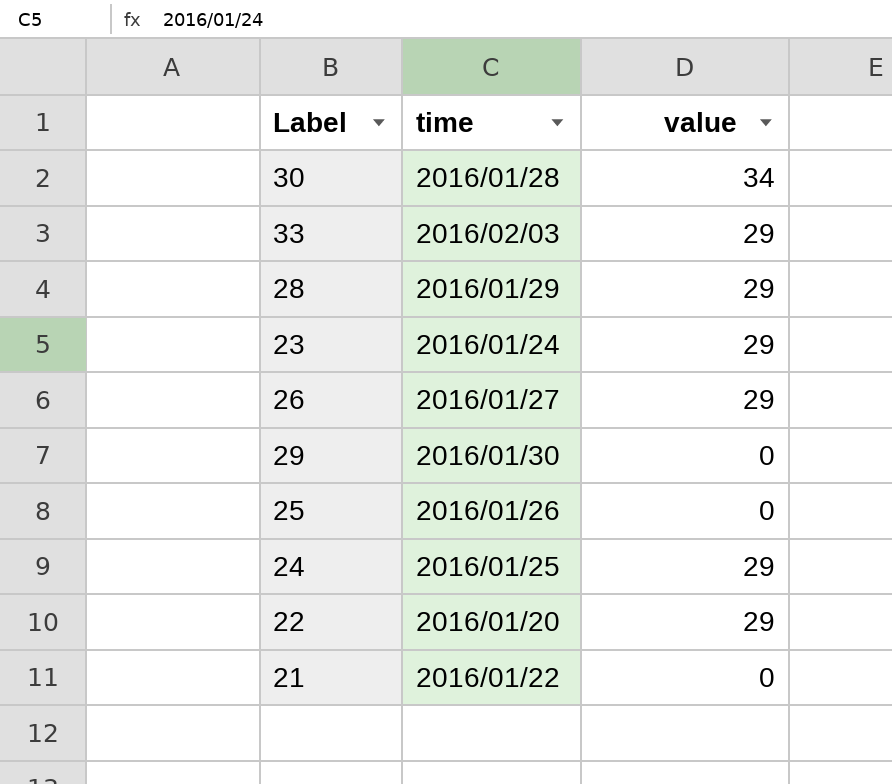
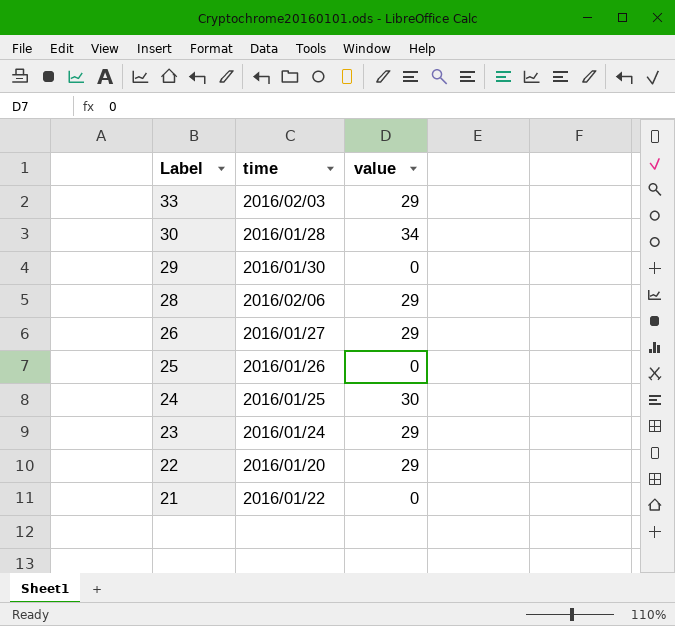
row order: none -> Label descending
28 | time: 2016/01/29 -> 2016/02/06
24 | value: 29 -> 30

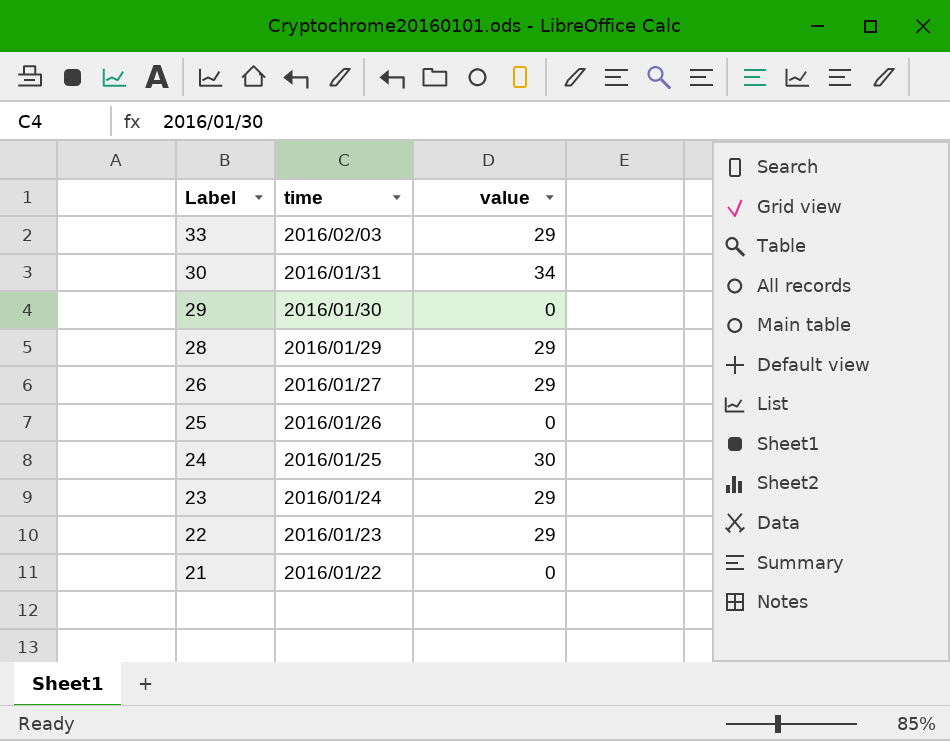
30 | time: 2016/01/28 -> 2016/01/31
28 | time: 2016/02/06 -> 2016/01/29
22 | time: 2016/01/20 -> 2016/01/23

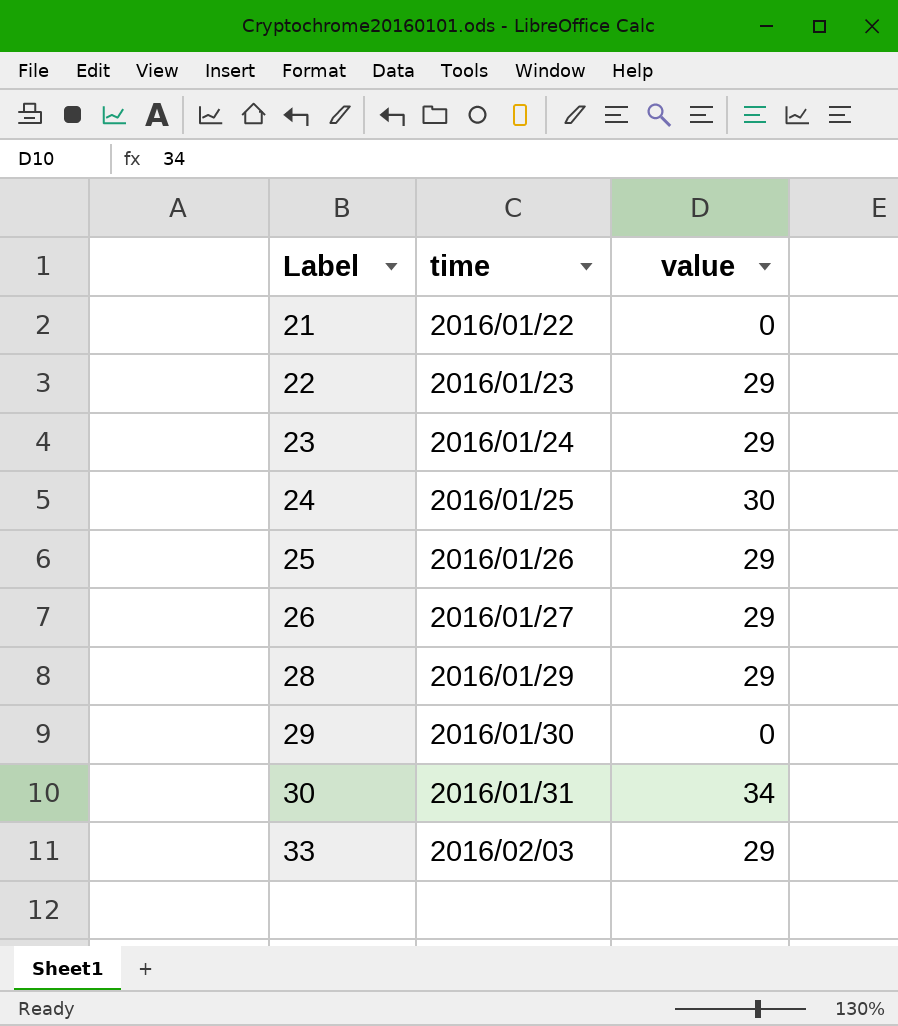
row order: Label descending -> Label ascending
25 | value: 0 -> 29

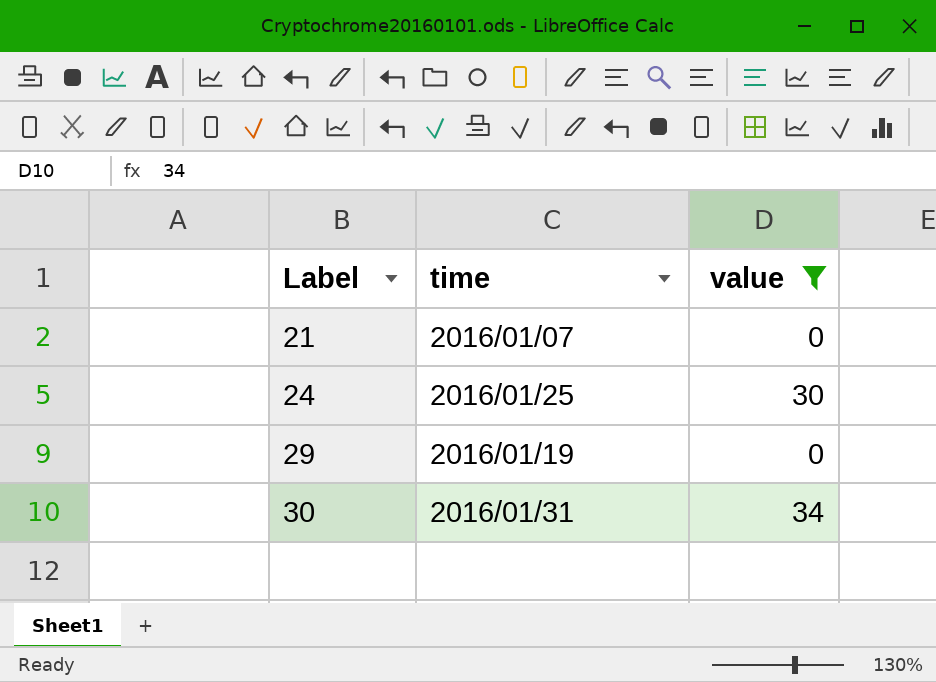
filter: none -> value != 29
21 | time: 2016/01/22 -> 2016/01/07
29 | time: 2016/01/30 -> 2016/01/19

